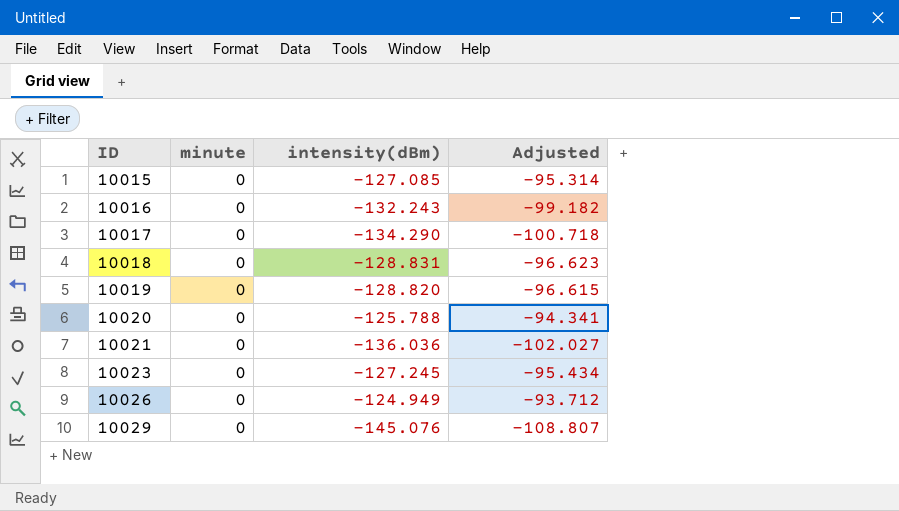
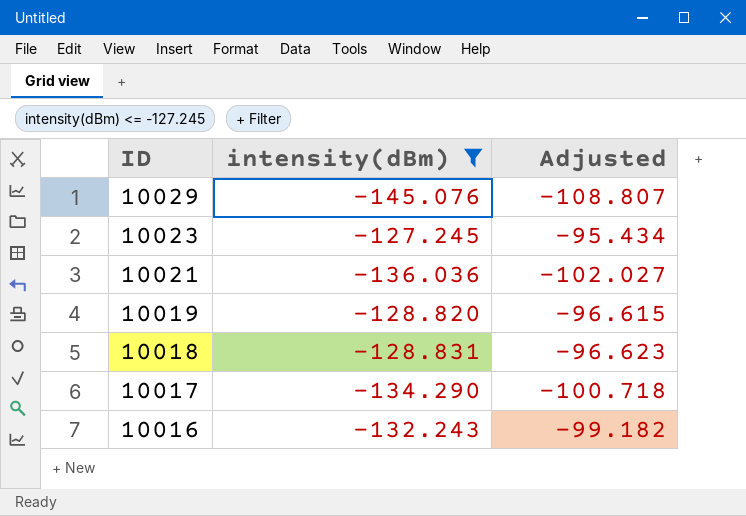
filter: none -> intensity(dBm) <= -127.245
row order: ID ascending -> ID descending
column minute | position: 2 -> none

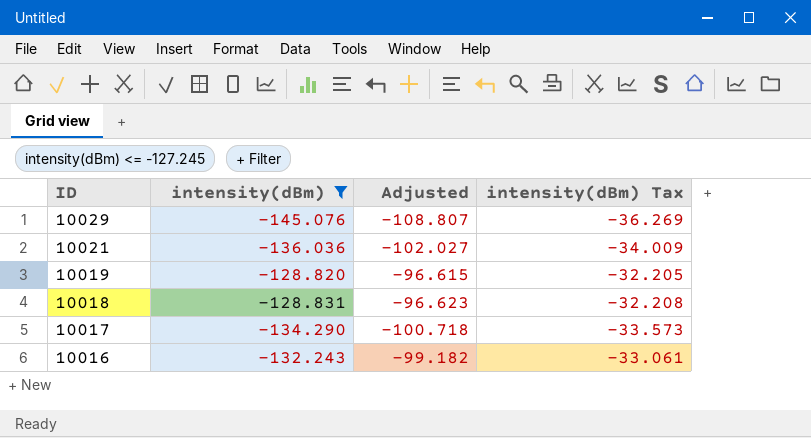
column intensity(dBm) Tax | formula: none -> [intensity(dBm)] * 0.25
row 10023: -127.245 | -95.434 -> none

